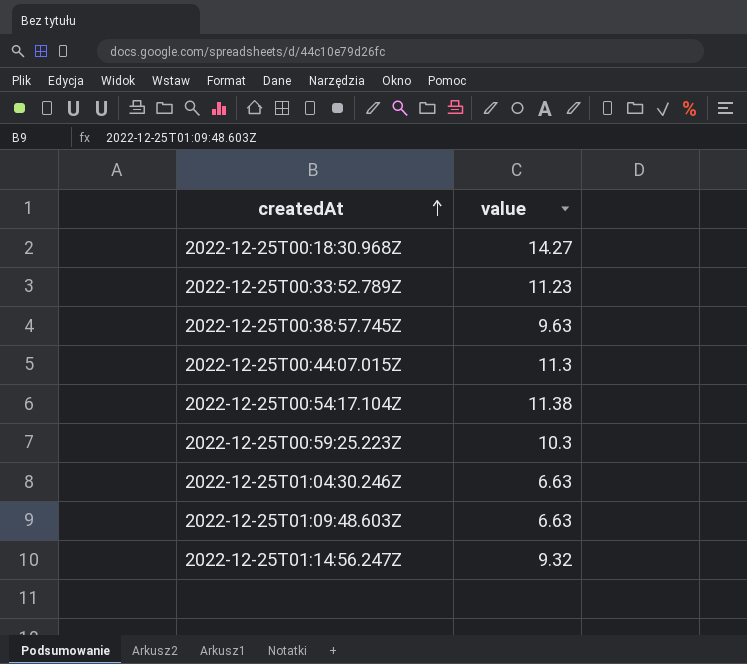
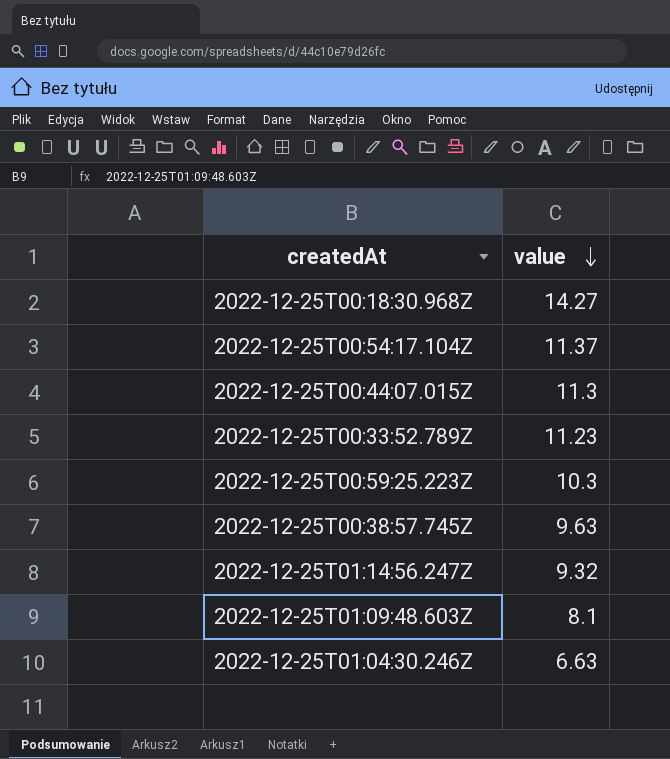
row order: createdAt ascending -> value descending
2022-12-25T00:54:17.104Z | value: 11.38 -> 11.37
2022-12-25T01:09:48.603Z | value: 6.63 -> 8.1

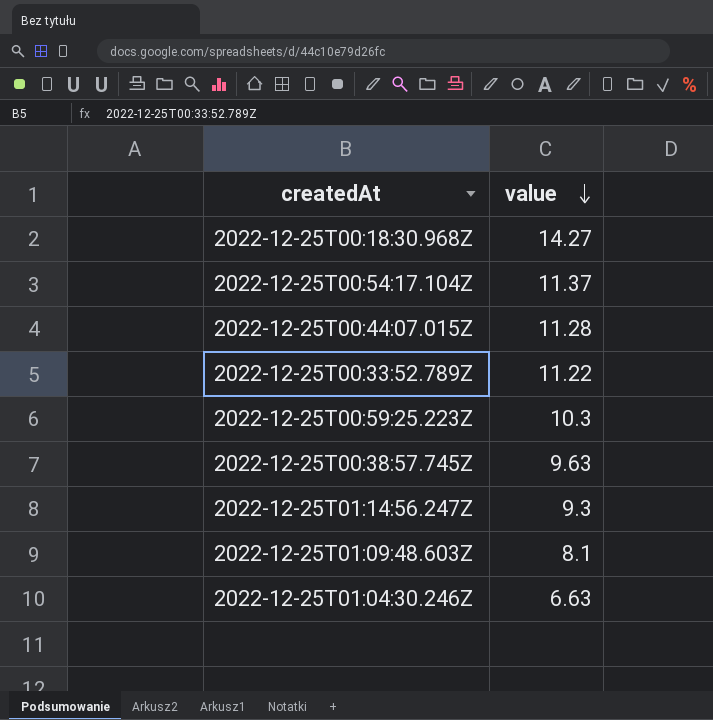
2022-12-25T00:44:07.015Z | value: 11.3 -> 11.28
2022-12-25T00:33:52.789Z | value: 11.23 -> 11.22
2022-12-25T01:14:56.247Z | value: 9.32 -> 9.3

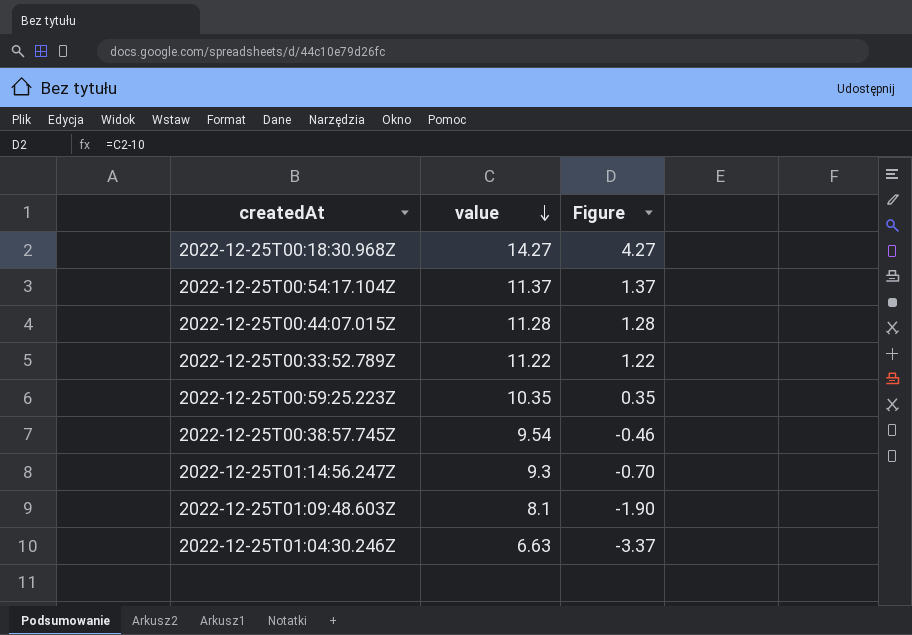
column Figure | formula: none -> [value] - 10
2022-12-25T00:59:25.223Z | value: 10.3 -> 10.35
2022-12-25T00:38:57.745Z | value: 9.63 -> 9.54

